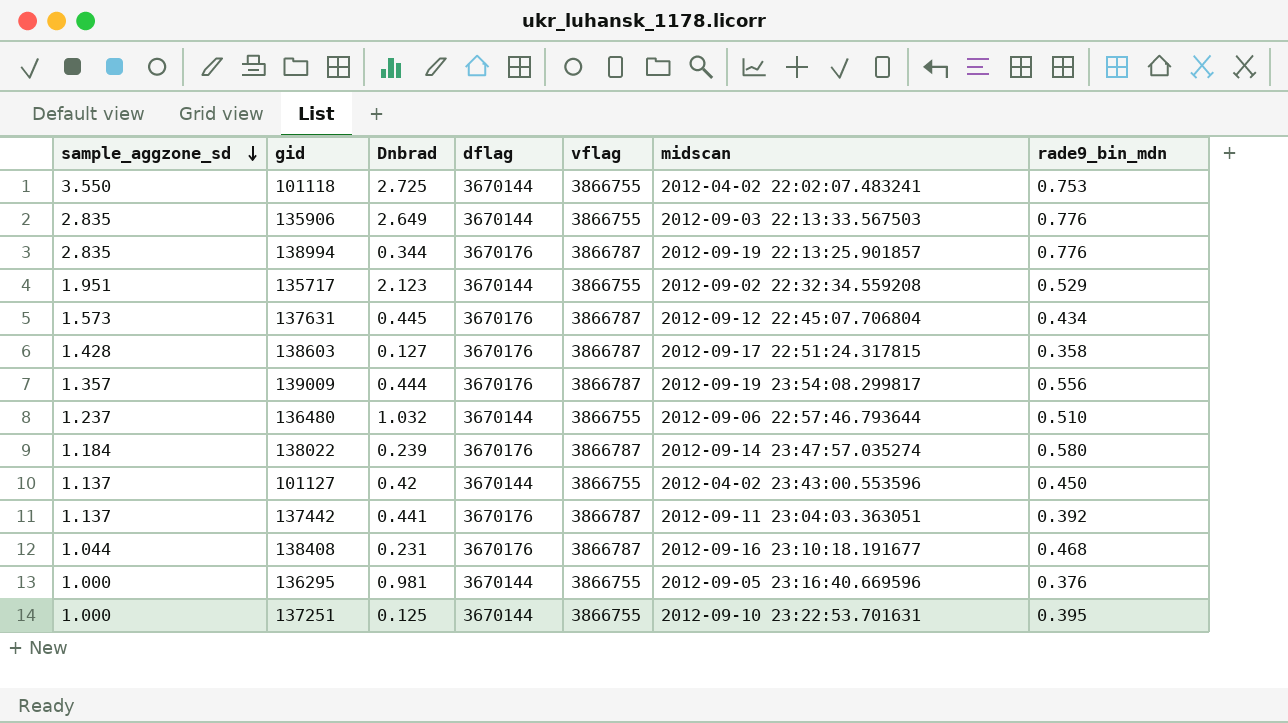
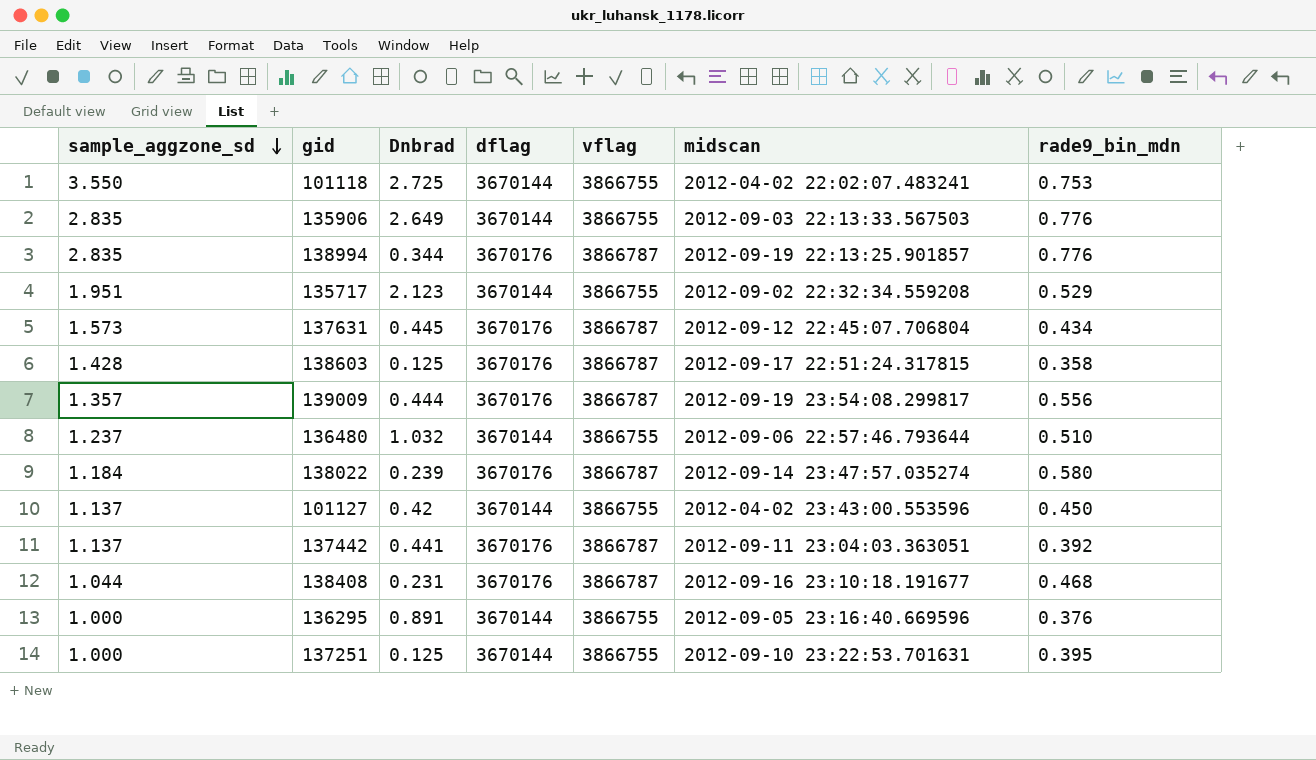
138603 | Dnbrad: 0.127 -> 0.125
136295 | Dnbrad: 0.981 -> 0.891

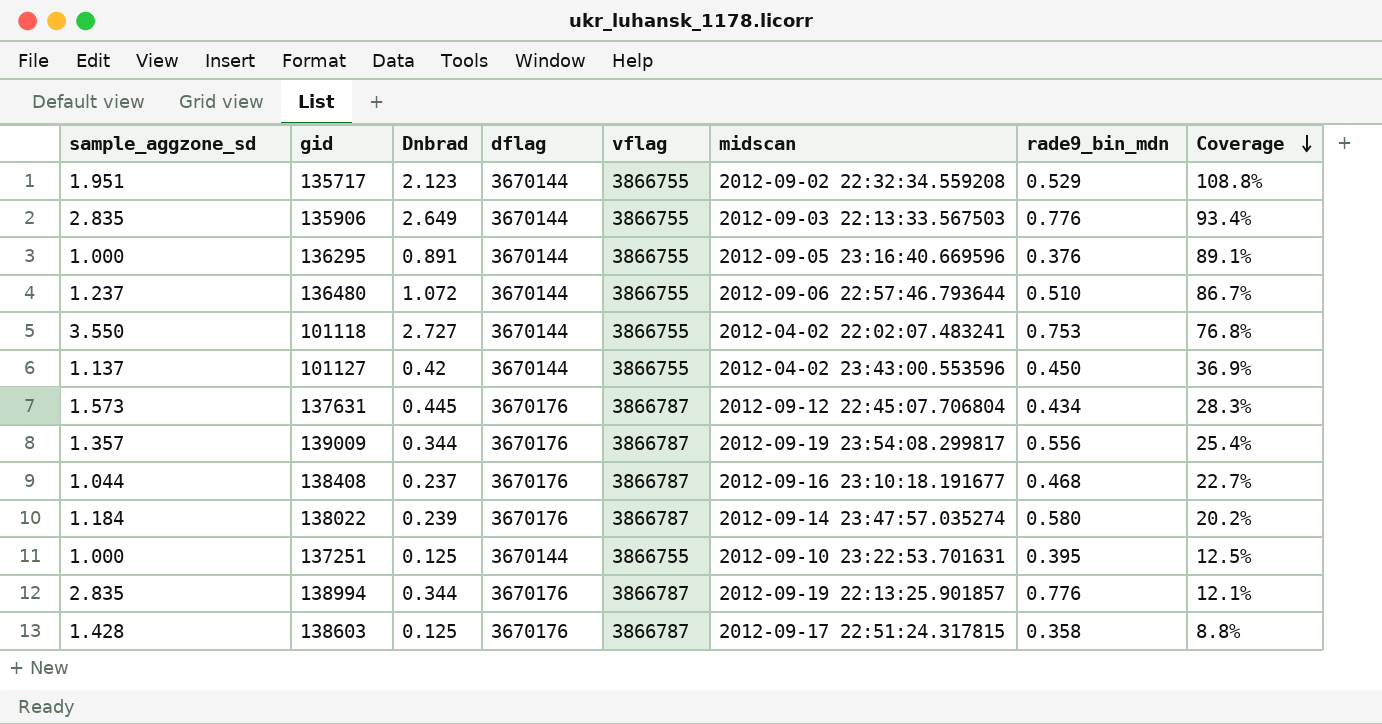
row order: sample_aggzone_sd descending -> Coverage descending
column Coverage | formula: none -> [Dnbrad] / [sample_aggzone_sd]
row 137442: 1.137 | 0.441 | 3670176 | 3866787 | 2012-09-11 23:04:03.363051 | 0.392 -> none
136480 | Dnbrad: 1.032 -> 1.072
101118 | Dnbrad: 2.725 -> 2.727
139009 | Dnbrad: 0.444 -> 0.344
138408 | Dnbrad: 0.231 -> 0.237

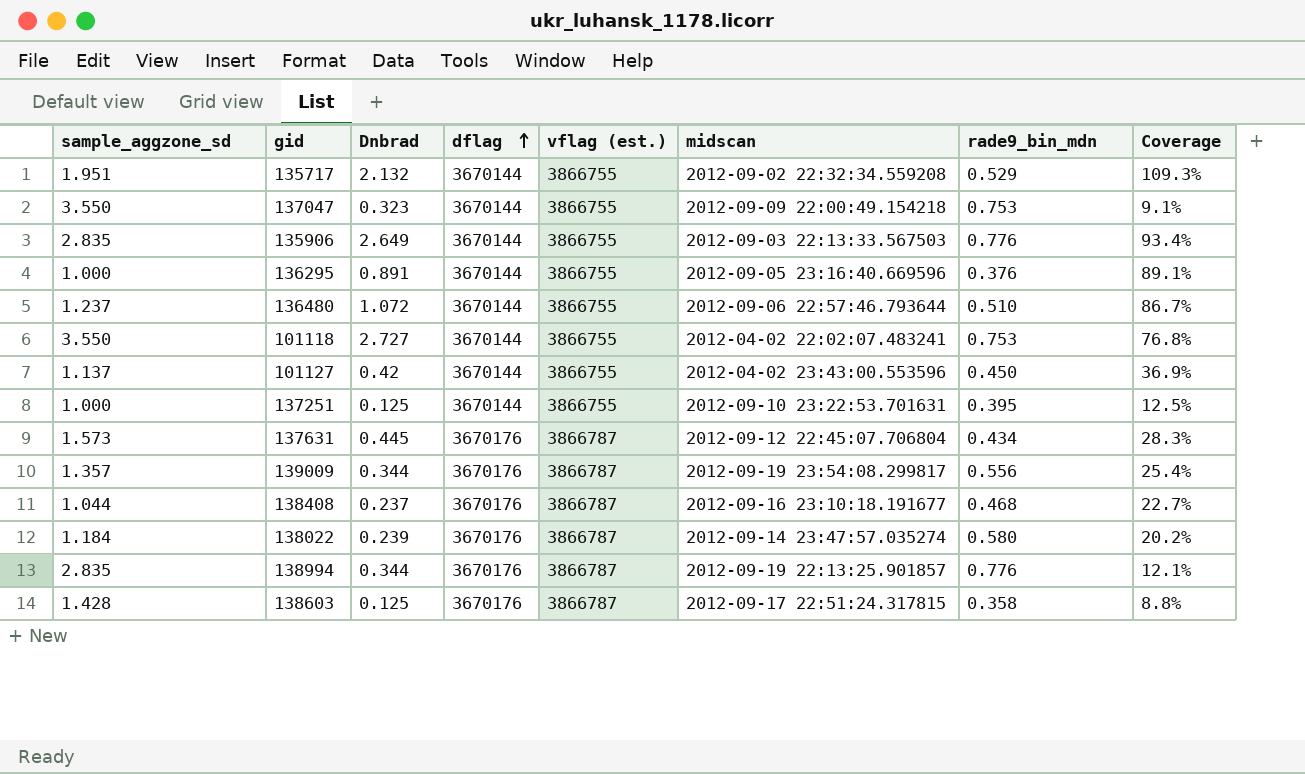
row order: Coverage descending -> dflag ascending
column name: vflag -> vflag (est.)
135717 | Dnbrad: 2.123 -> 2.132
135717 | Coverage: 108.8% -> 109.3%
row 137047: none -> 3.550 | 0.323 | 3670144 | 3866755 | 2012-09-09 22:00:49.154218 | 0.753 | 9.1%

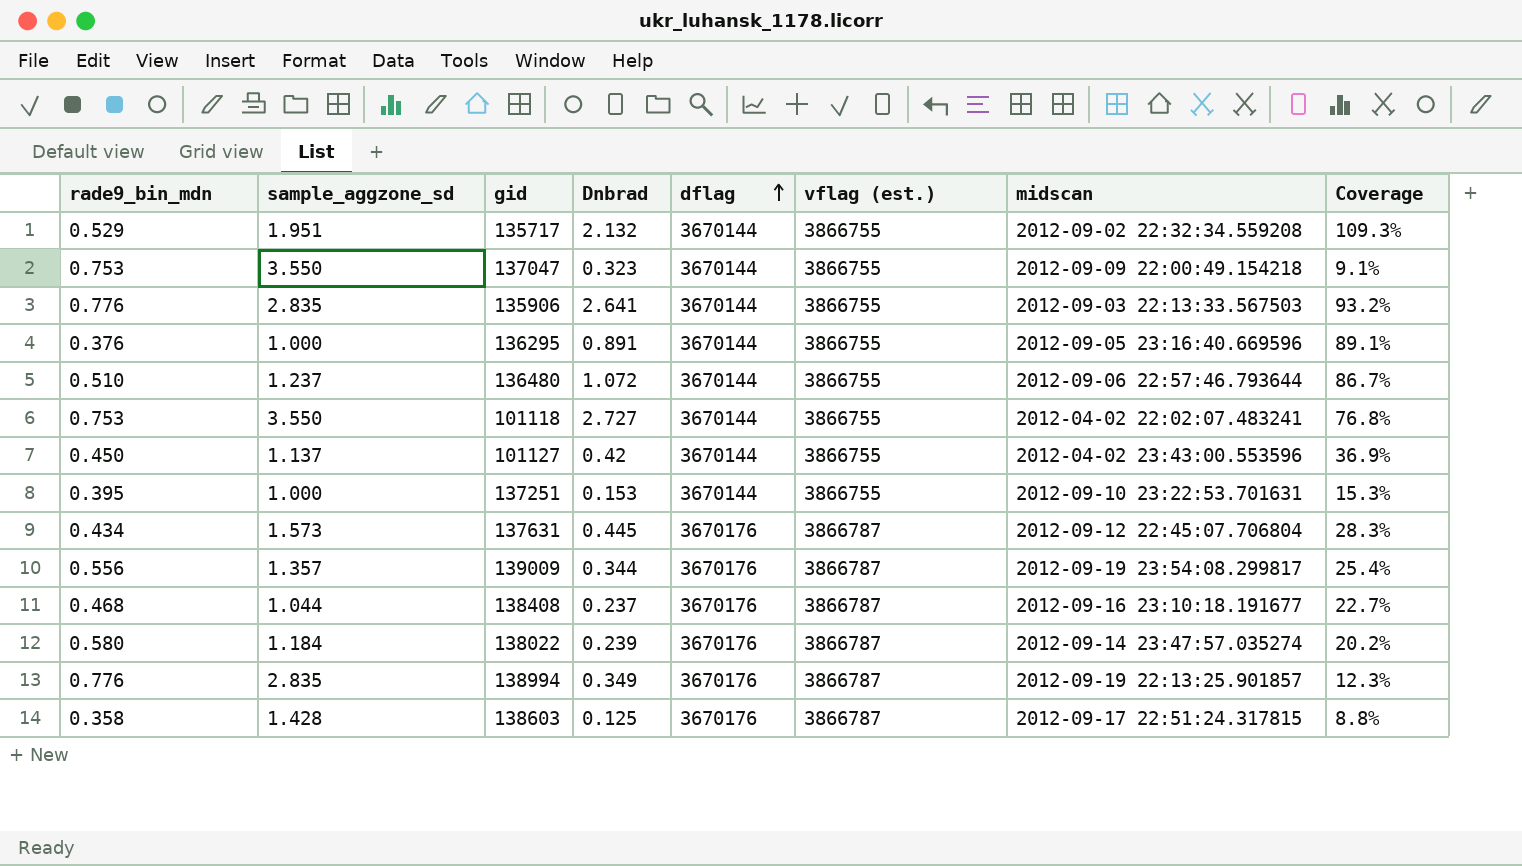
column rade9_bin_mdn | position: 7 -> 1
135906 | Dnbrad: 2.649 -> 2.641
135906 | Coverage: 93.4% -> 93.2%
137251 | Dnbrad: 0.125 -> 0.153
137251 | Coverage: 12.5% -> 15.3%
138994 | Dnbrad: 0.344 -> 0.349
138994 | Coverage: 12.1% -> 12.3%

